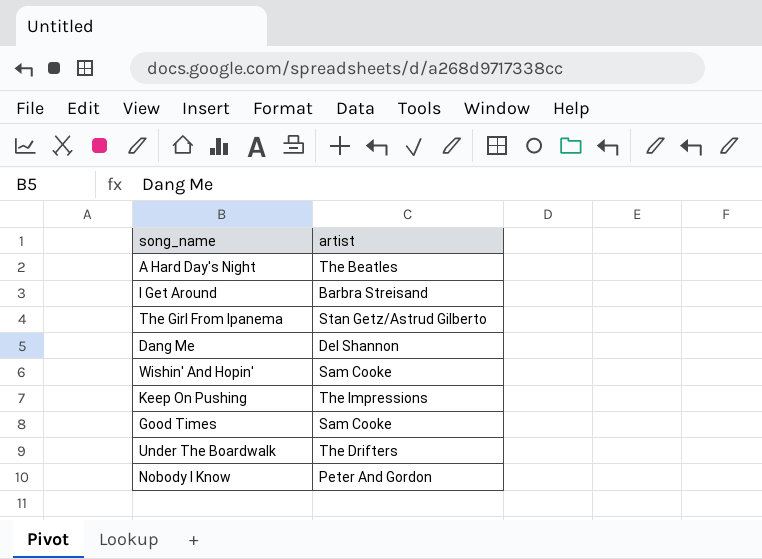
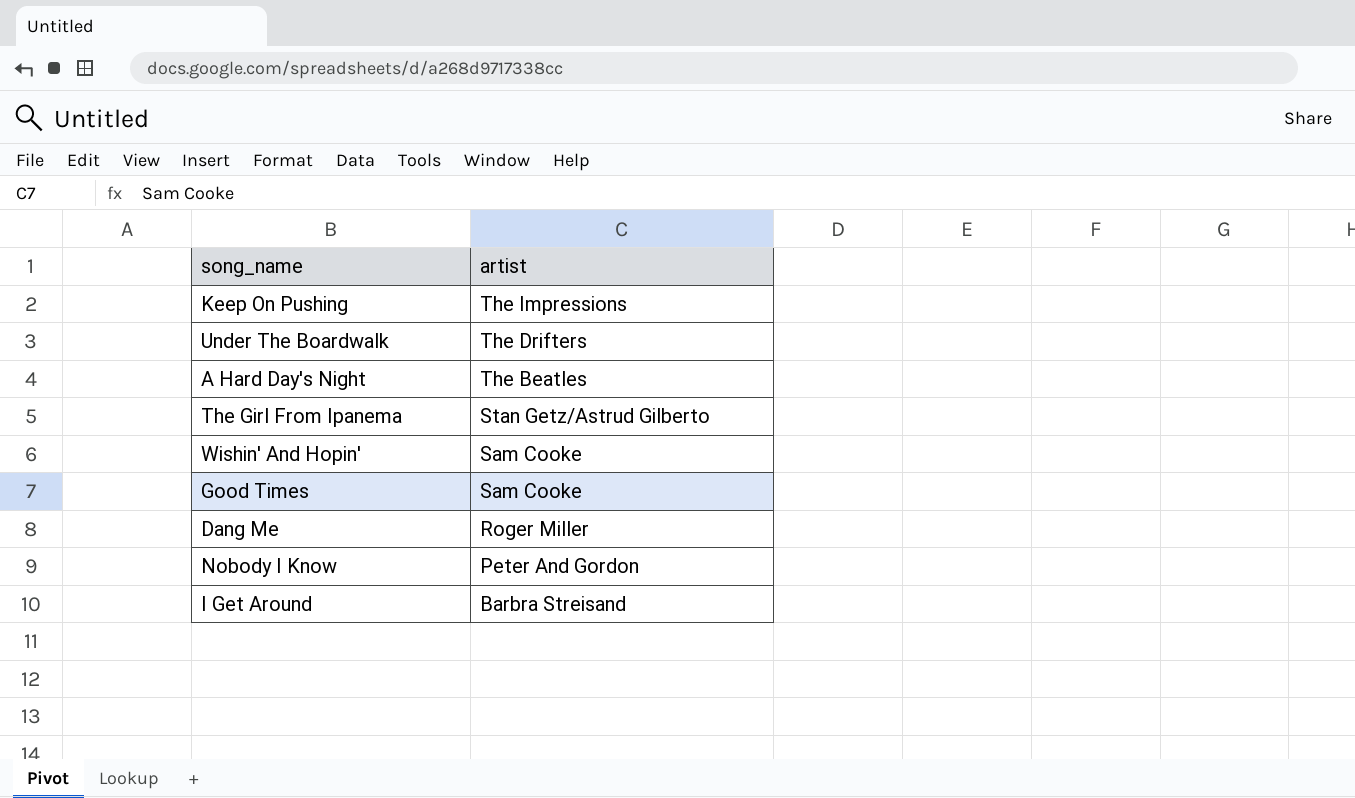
row order: none -> artist descending
Dang Me | artist: Del Shannon -> Roger Miller

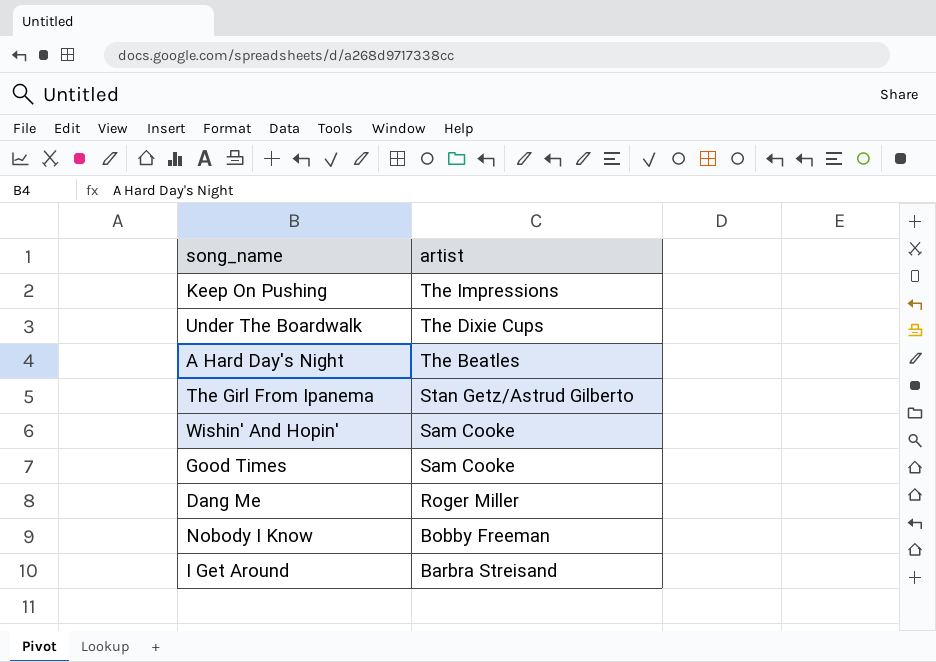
Under The Boardwalk | artist: The Drifters -> The Dixie Cups
Nobody I Know | artist: Peter And Gordon -> Bobby Freeman

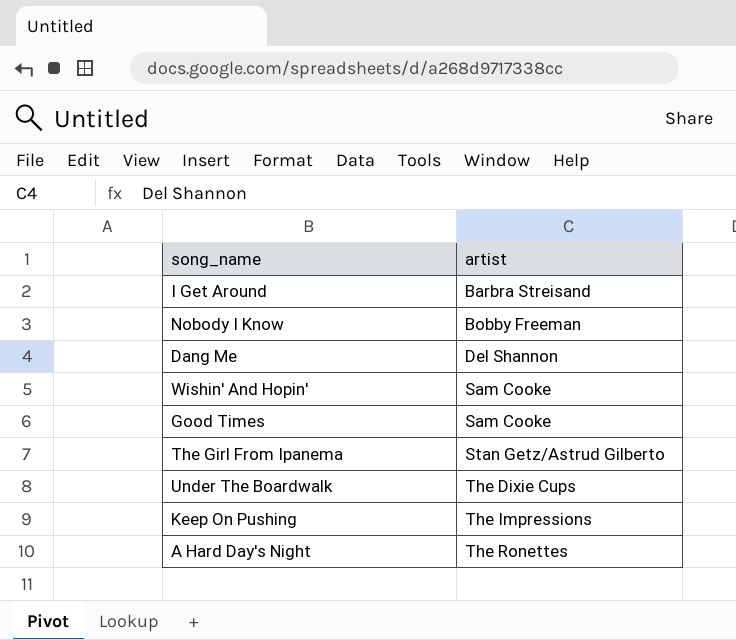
row order: artist descending -> artist ascending
Dang Me | artist: Roger Miller -> Del Shannon
A Hard Day's Night | artist: The Beatles -> The Ronettes

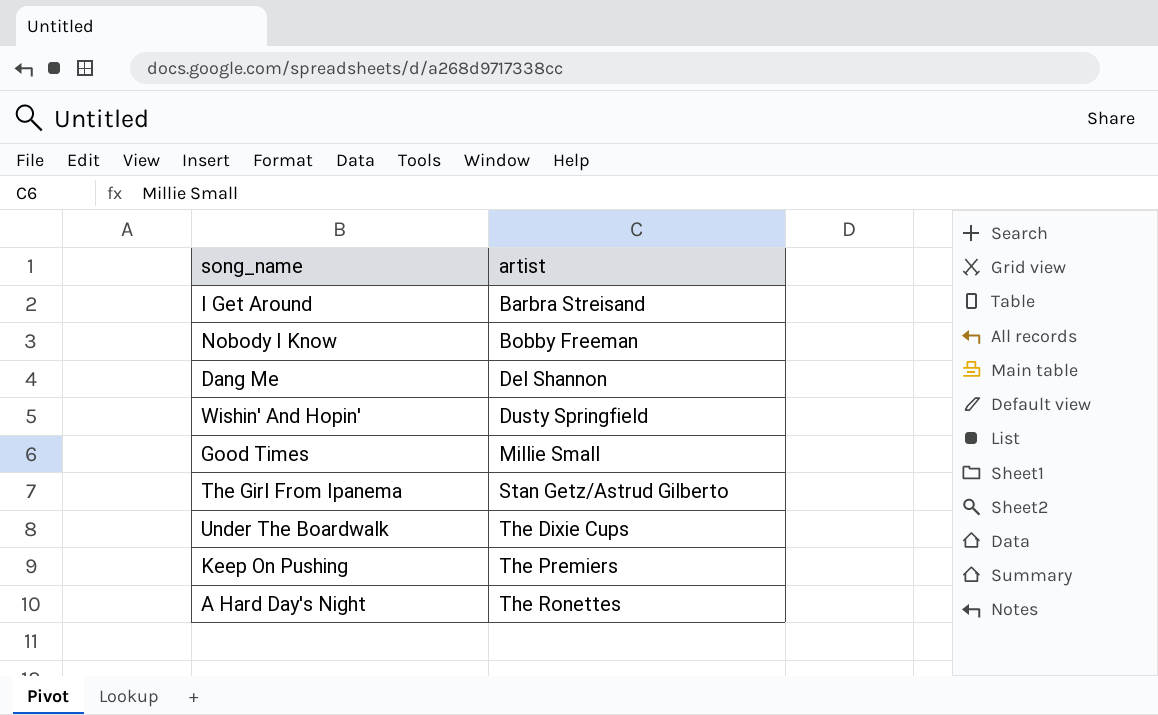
Wishin' And Hopin' | artist: Sam Cooke -> Dusty Springfield
Good Times | artist: Sam Cooke -> Millie Small
Keep On Pushing | artist: The Impressions -> The Premiers

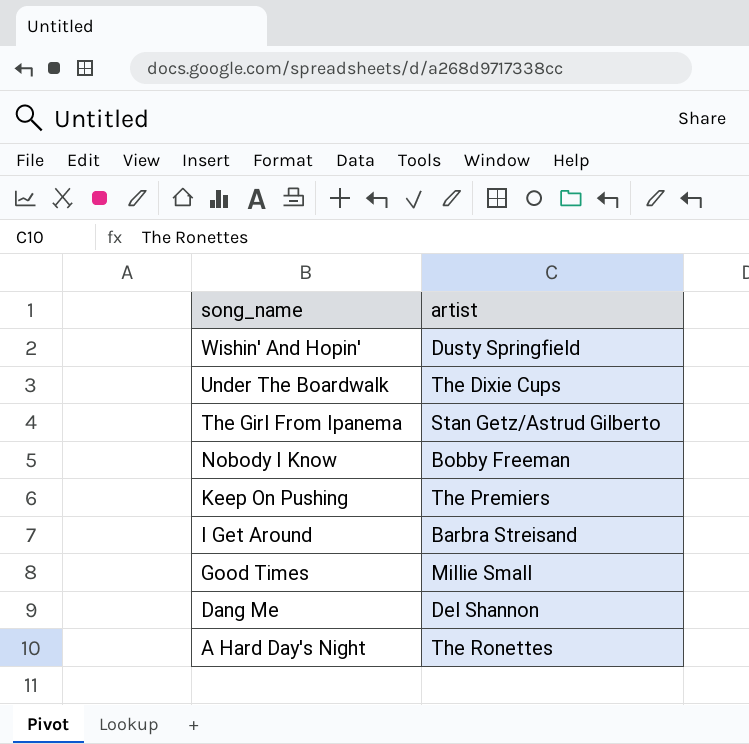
row order: artist ascending -> song_name descending

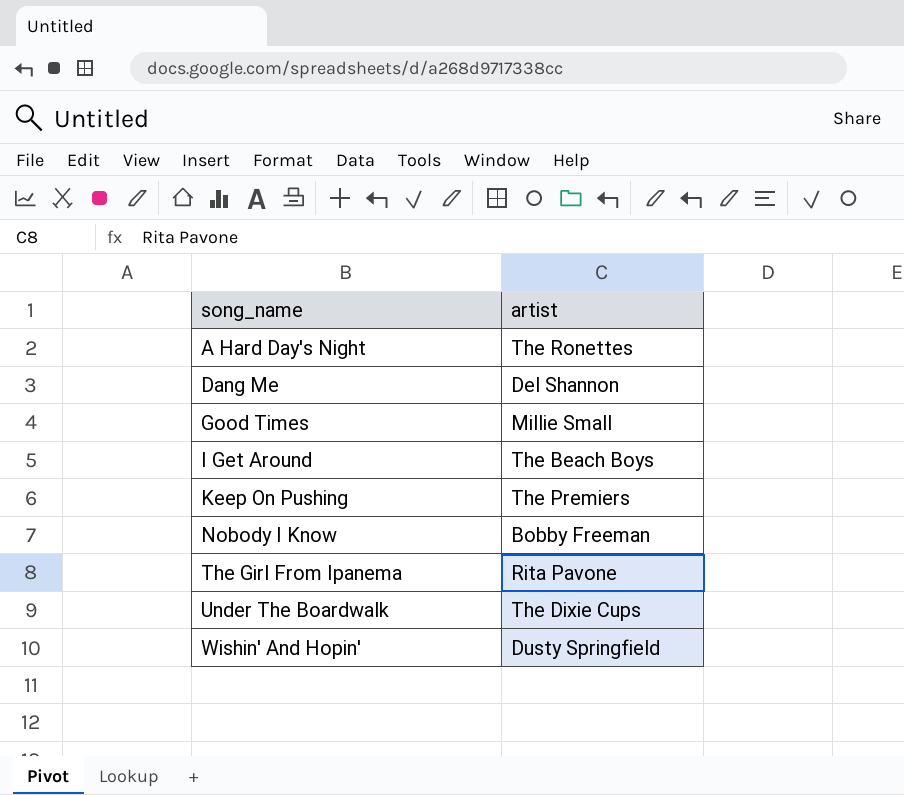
row order: song_name descending -> song_name ascending
I Get Around | artist: Barbra Streisand -> The Beach Boys
The Girl From Ipanema | artist: Stan Getz/Astrud Gilberto -> Rita Pavone

